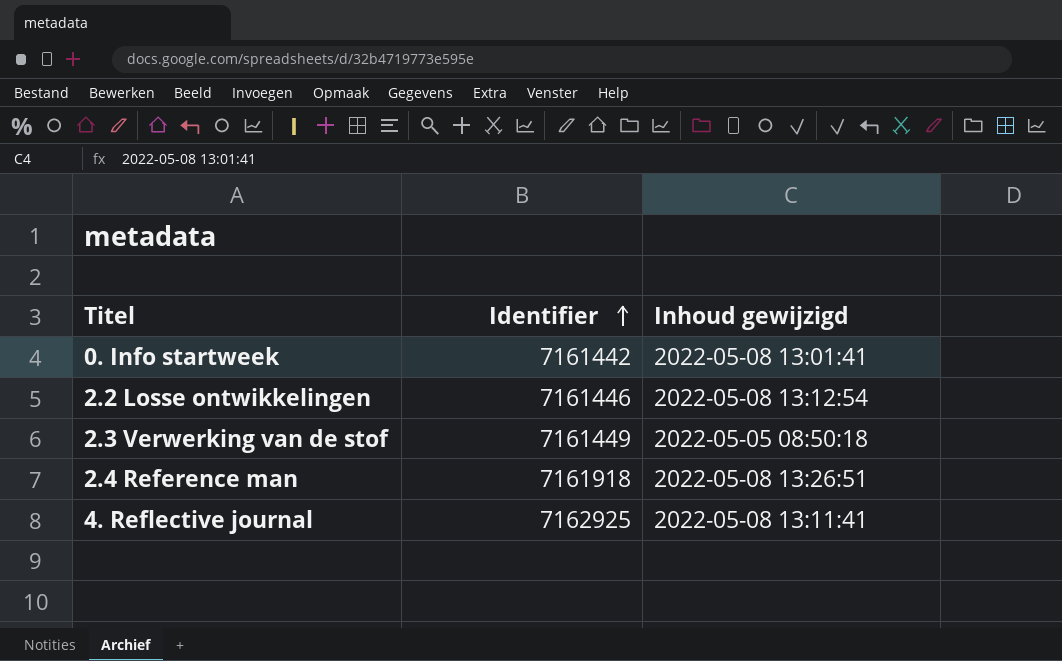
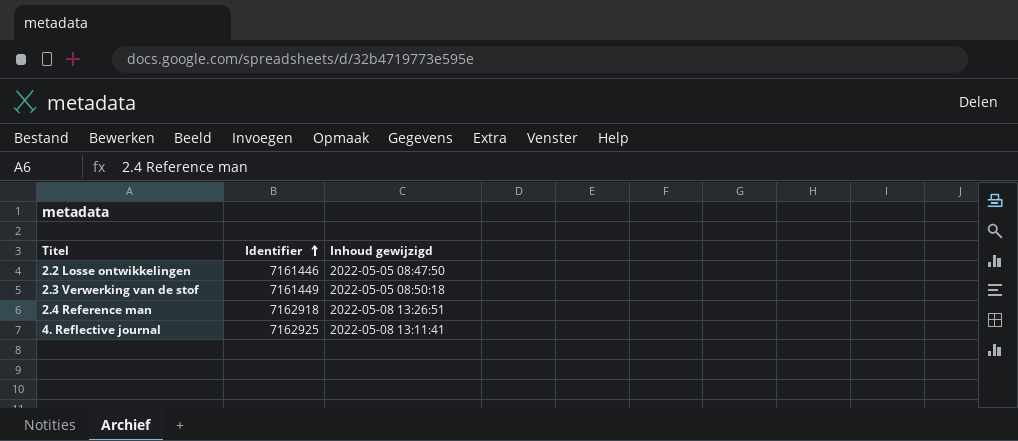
row 0. Info startweek: 7161442 | 2022-05-08 13:01:41 -> none
2.2 Losse ontwikkelingen | Inhoud gewijzigd: 2022-05-08 13:12:54 -> 2022-05-05 08:47:50
2.4 Reference man | Identifier: 7161918 -> 7162918

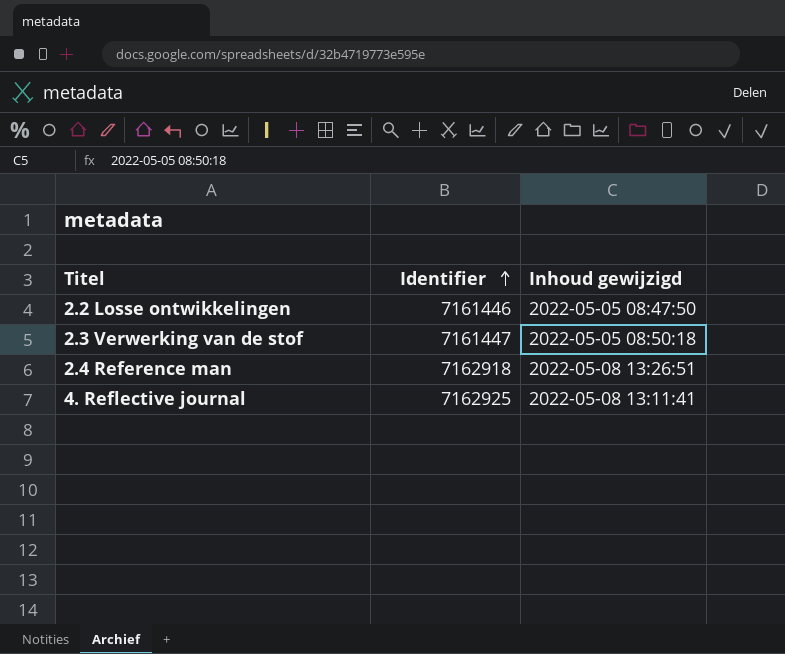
2.3 Verwerking van de stof | Identifier: 7161449 -> 7161447

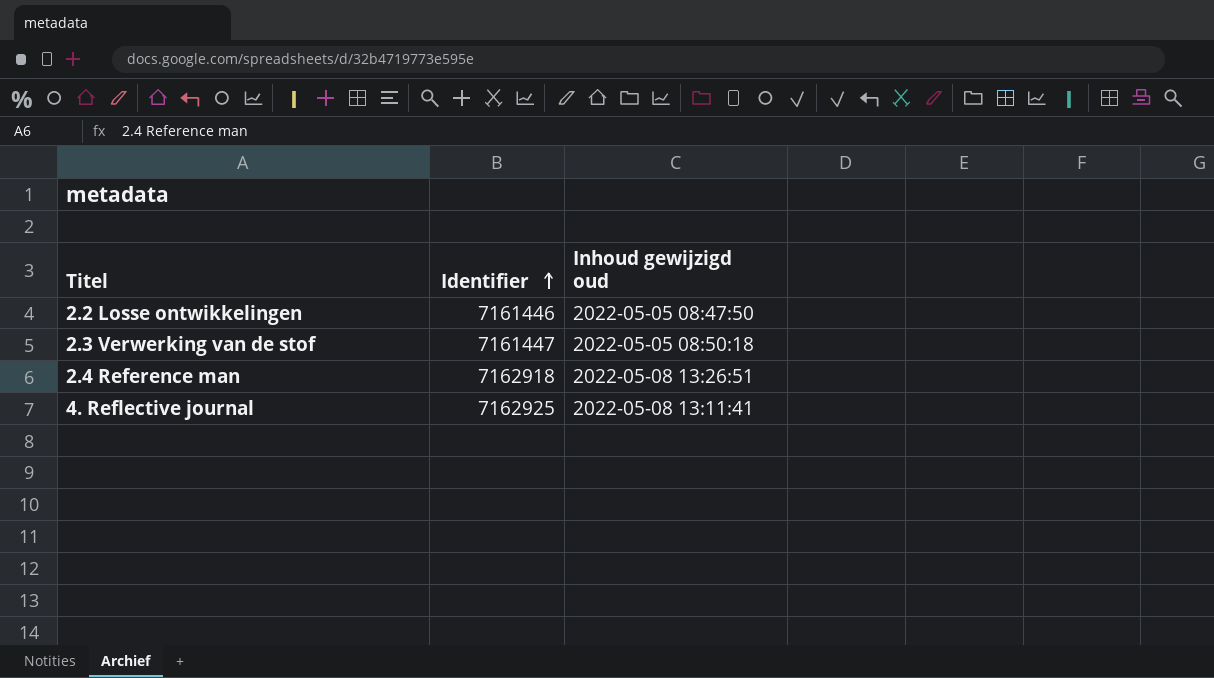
column name: Inhoud gewijzigd -> Inhoud gewijzigd oud

